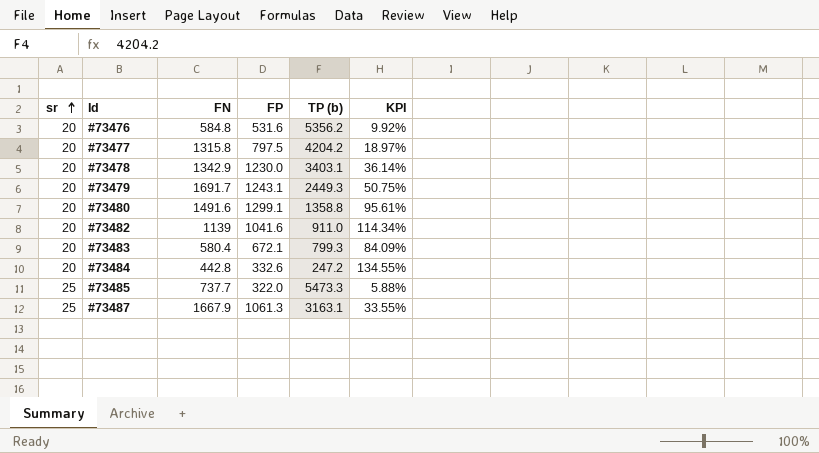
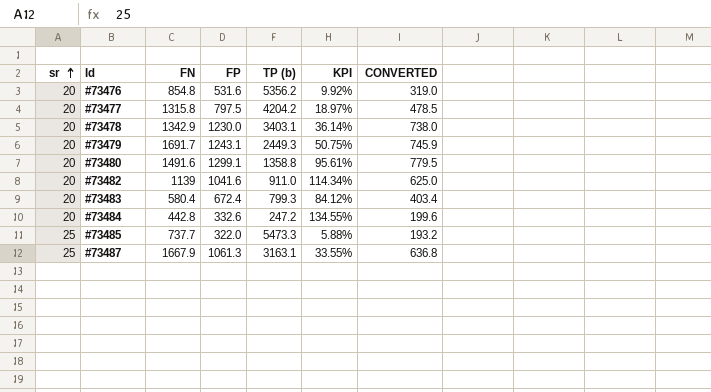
column CONVERTED | formula: none -> [FP] * 0.6
#73476 | FN: 584.8 -> 854.8
#73483 | FP: 672.1 -> 672.4
#73483 | KPI: 84.09% -> 84.12%

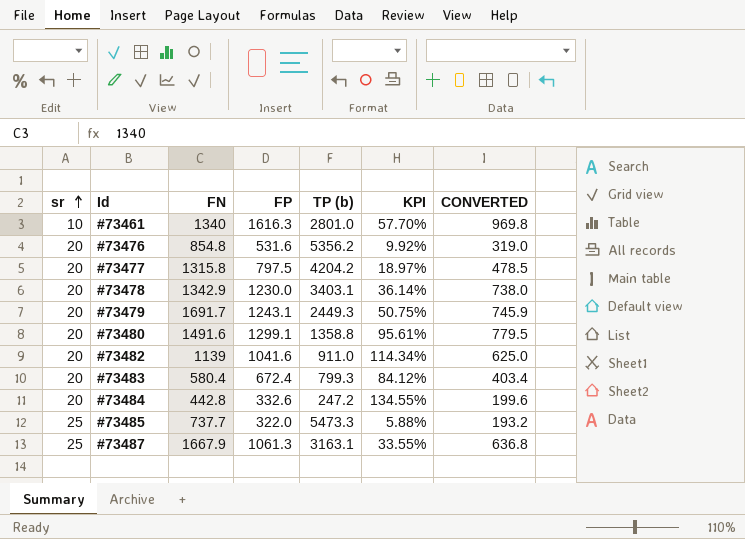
row #73461: none -> 10 | 1340 | 1616.3 | 2801.0 | 57.70% | 969.8

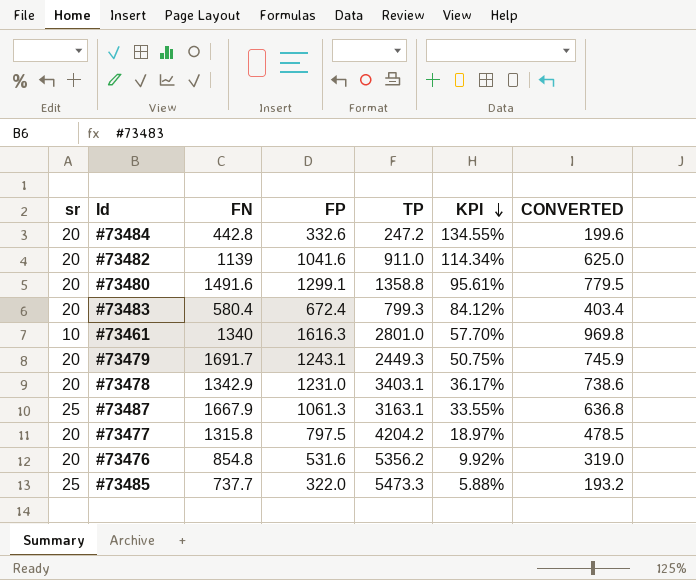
row order: sr ascending -> KPI descending
column name: TP (b) -> TP
#73478 | FP: 1230.0 -> 1231.0
#73478 | KPI: 36.14% -> 36.17%
#73478 | CONVERTED: 738.0 -> 738.6

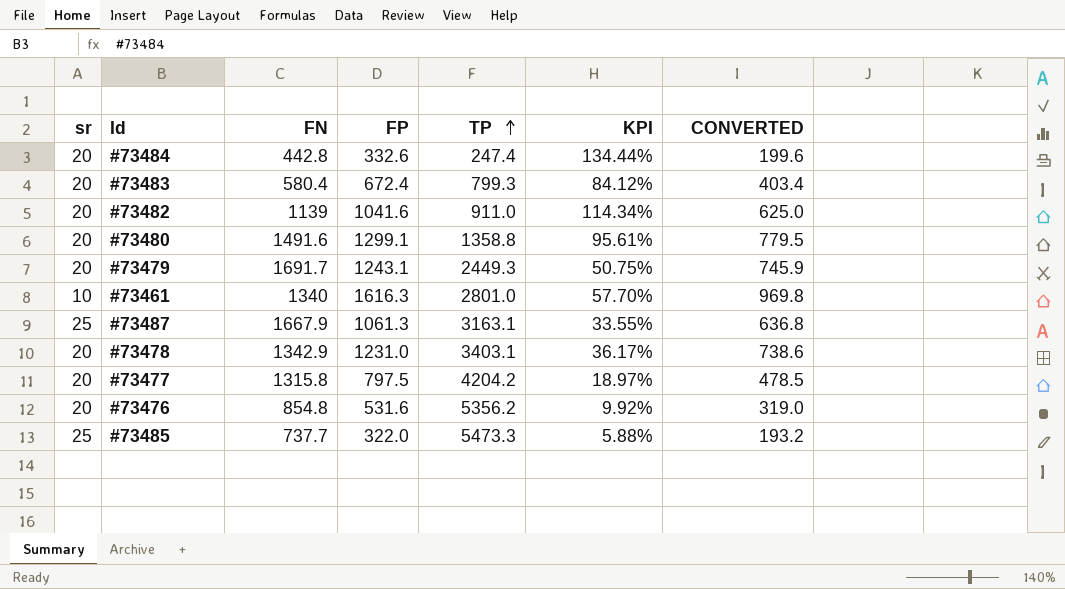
row order: KPI descending -> TP ascending
#73484 | TP: 247.2 -> 247.4
#73484 | KPI: 134.55% -> 134.44%

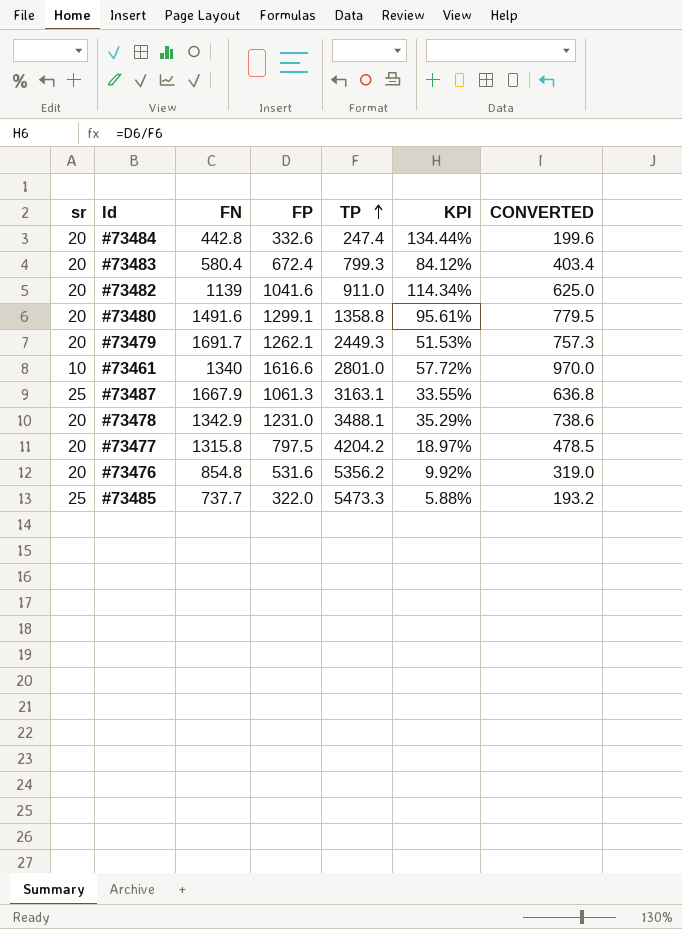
#73479 | FP: 1243.1 -> 1262.1
#73479 | KPI: 50.75% -> 51.53%
#73479 | CONVERTED: 745.9 -> 757.3
#73461 | FP: 1616.3 -> 1616.6
#73461 | KPI: 57.70% -> 57.72%
#73461 | CONVERTED: 969.8 -> 970.0
#73478 | TP: 3403.1 -> 3488.1
#73478 | KPI: 36.17% -> 35.29%

